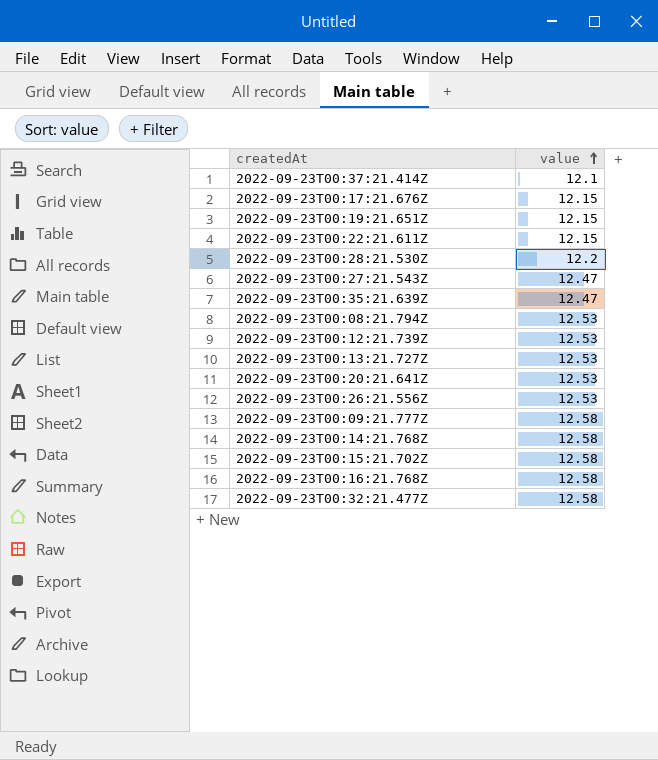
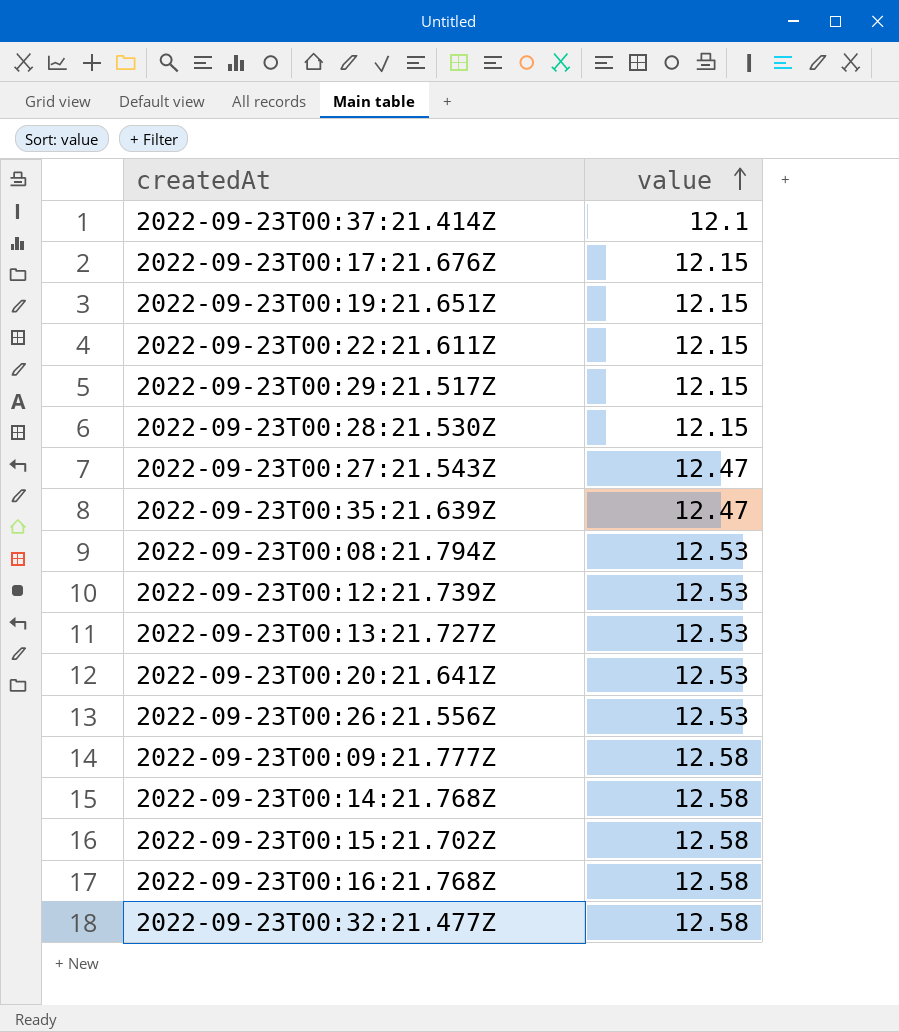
row 2022-09-23T00:29:21.517Z: none -> 12.15
2022-09-23T00:28:21.530Z | value: 12.2 -> 12.15

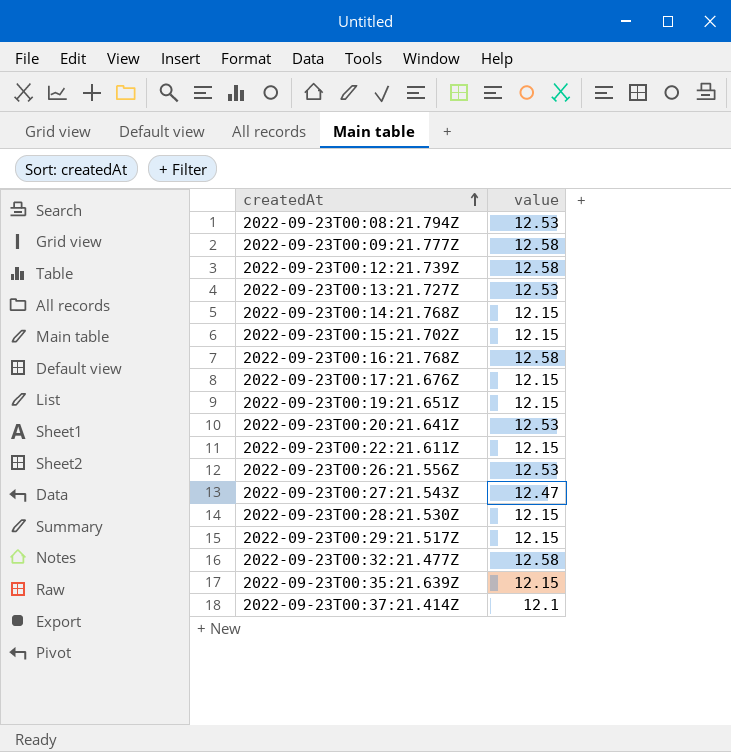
row order: value ascending -> createdAt ascending
2022-09-23T00:12:21.739Z | value: 12.53 -> 12.58
2022-09-23T00:14:21.768Z | value: 12.58 -> 12.15
2022-09-23T00:15:21.702Z | value: 12.58 -> 12.15
2022-09-23T00:35:21.639Z | value: 12.47 -> 12.15

